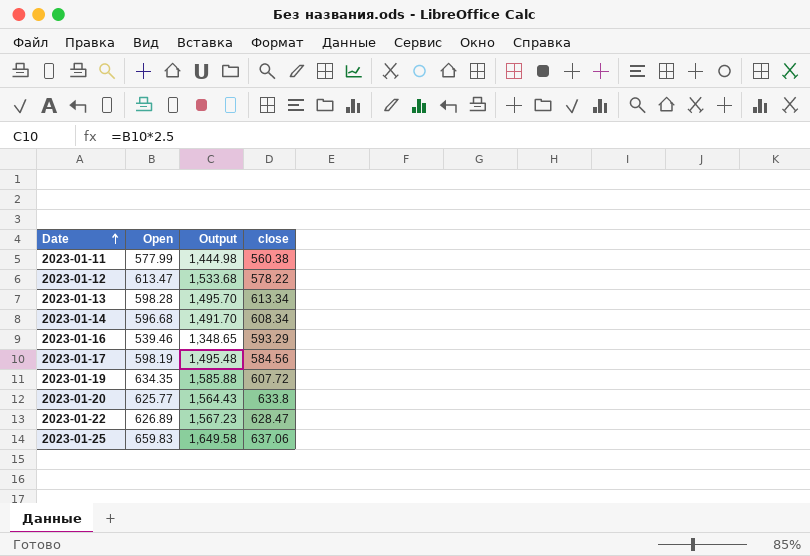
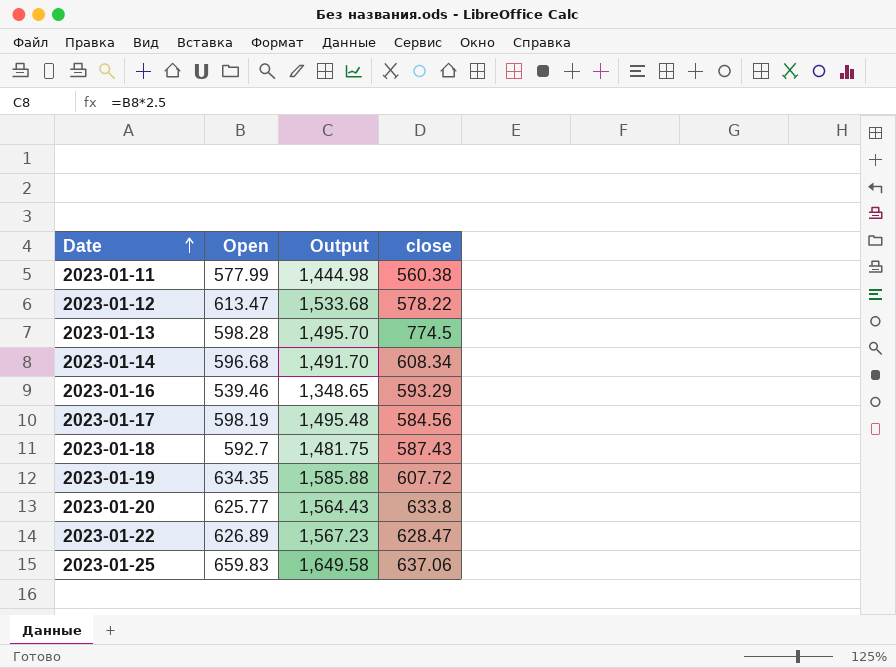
2023-01-13 | close: 613.34 -> 774.5
row 2023-01-18: none -> 592.7 | 1,481.75 | 587.43

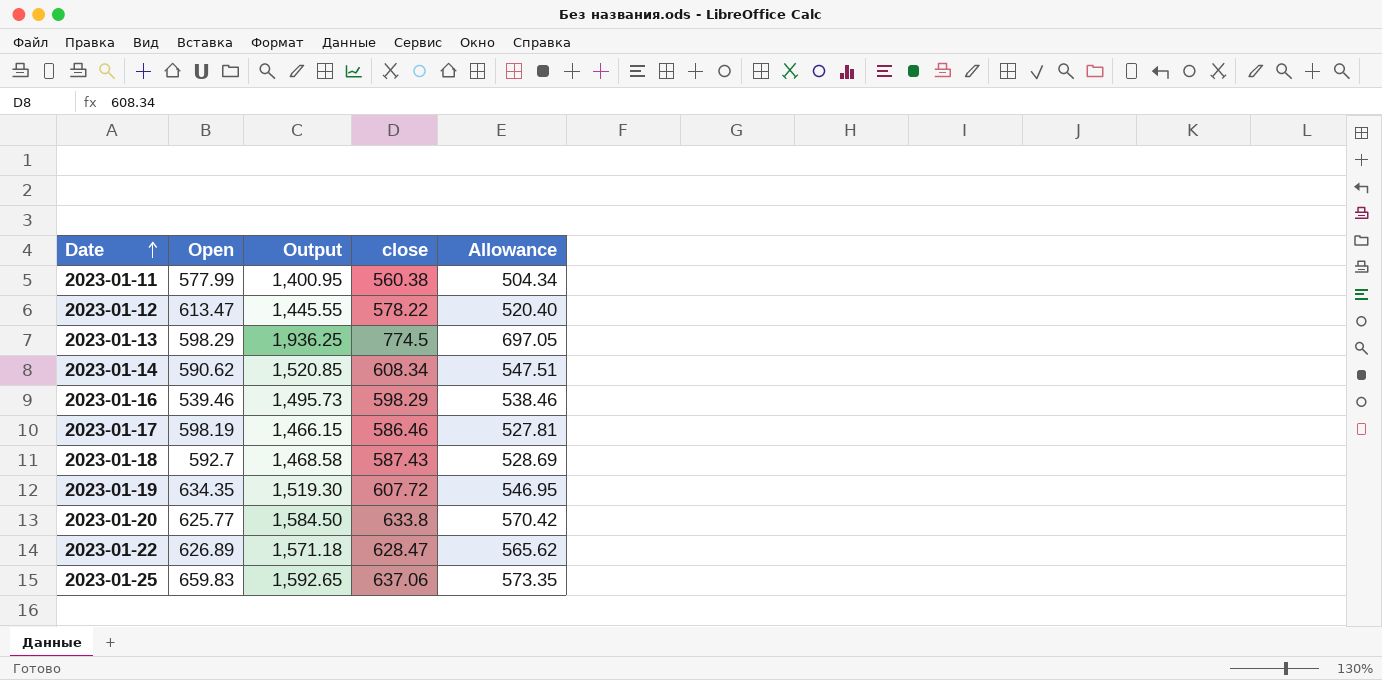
column Output | formula: [Open] * 2.5 -> [close] * 2.5
column Allowance | formula: none -> [close] * 0.9
2023-01-13 | Open: 598.28 -> 598.29
2023-01-14 | Open: 596.68 -> 590.62
2023-01-16 | close: 593.29 -> 598.29
2023-01-17 | close: 584.56 -> 586.46

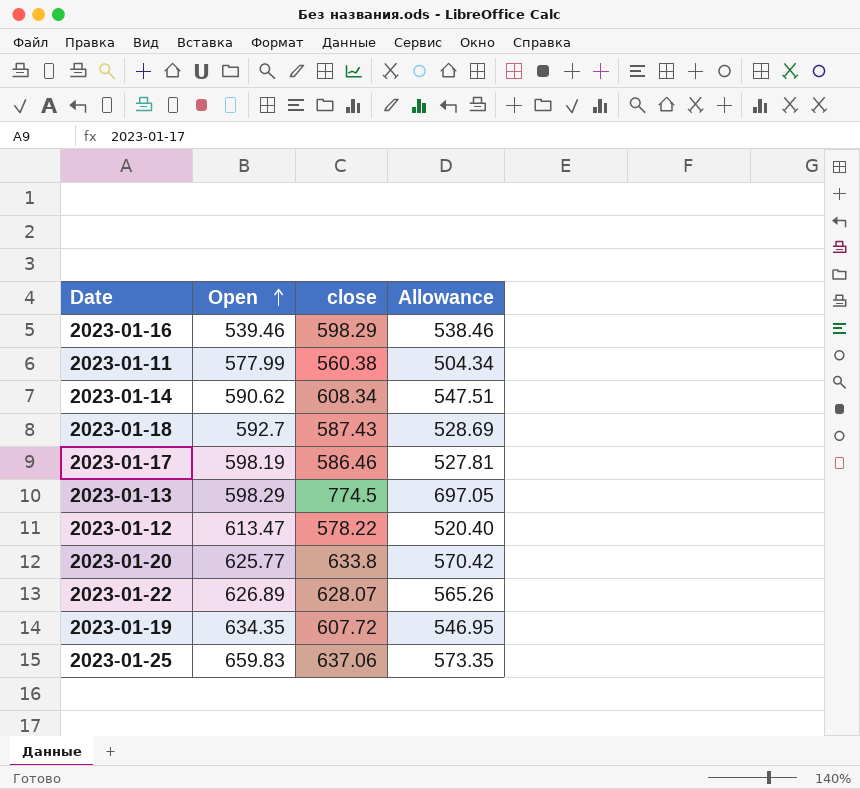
row order: Date ascending -> Open ascending
column Output | formula: [close] * 2.5 -> none
2023-01-22 | close: 628.47 -> 628.07
2023-01-22 | Allowance: 565.62 -> 565.26

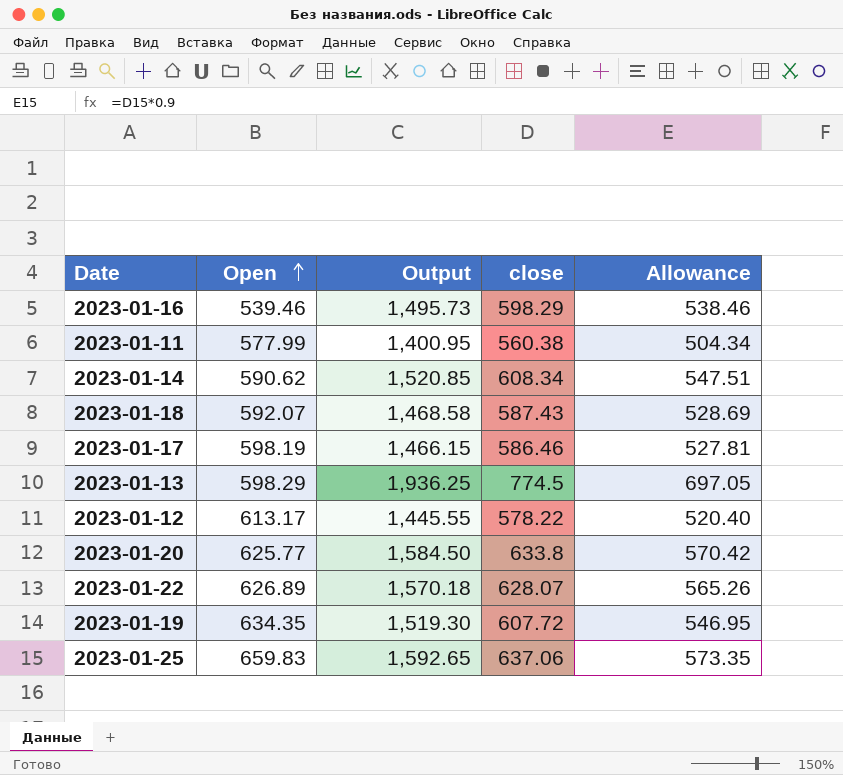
column Output | formula: none -> [close] * 2.5
2023-01-18 | Open: 592.7 -> 592.07
2023-01-12 | Open: 613.47 -> 613.17

